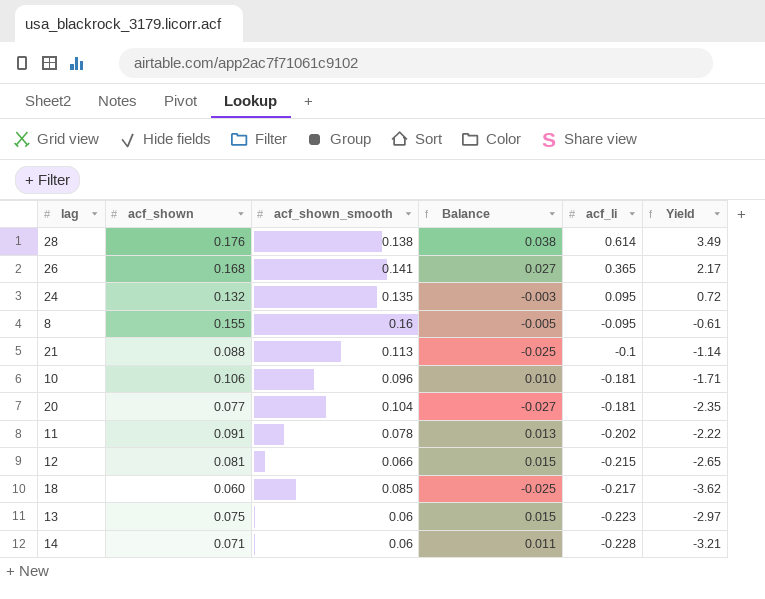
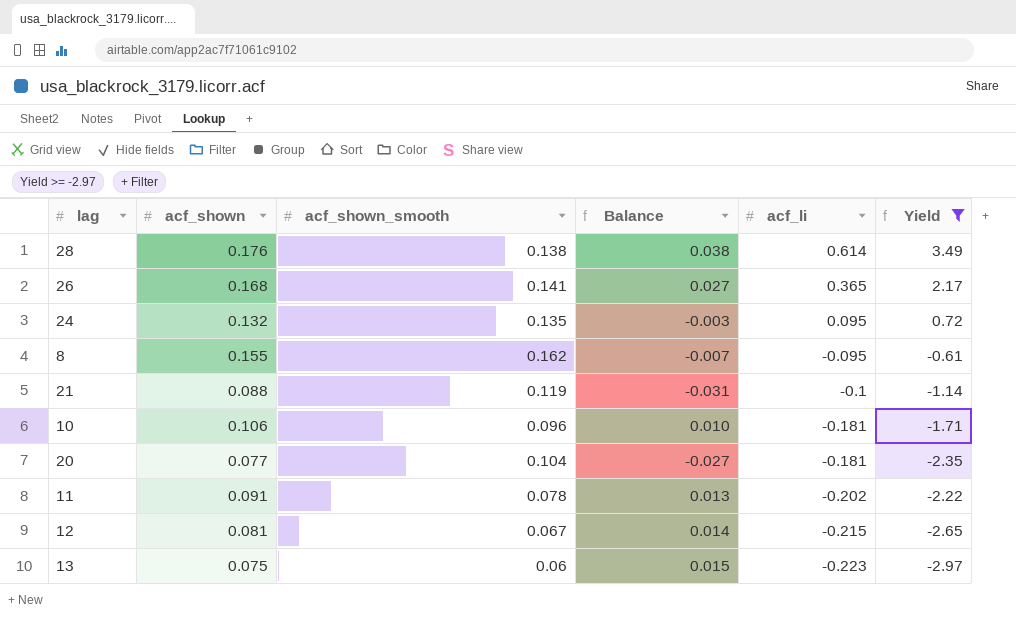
filter: none -> Yield >= -2.97
8 | acf_shown_smooth: 0.16 -> 0.162
8 | Balance: -0.005 -> -0.007
21 | acf_shown_smooth: 0.113 -> 0.119
21 | Balance: -0.025 -> -0.031
12 | acf_shown_smooth: 0.066 -> 0.067
12 | Balance: 0.015 -> 0.014

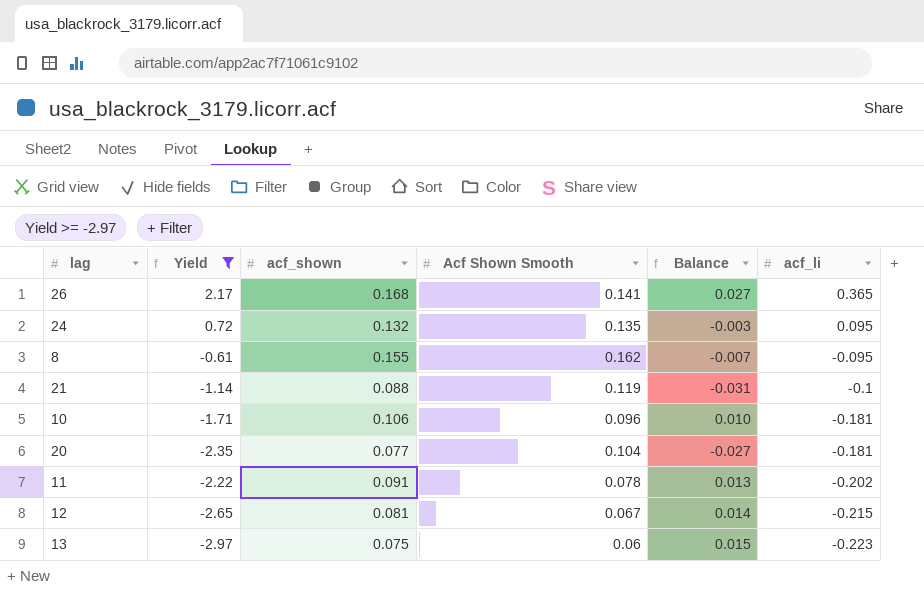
column Yield | position: 6 -> 2
column name: acf_shown_smooth -> Acf Shown Smooth
row 28: 0.176 | 0.138 | 0.038 | 0.614 | 3.49 -> none

